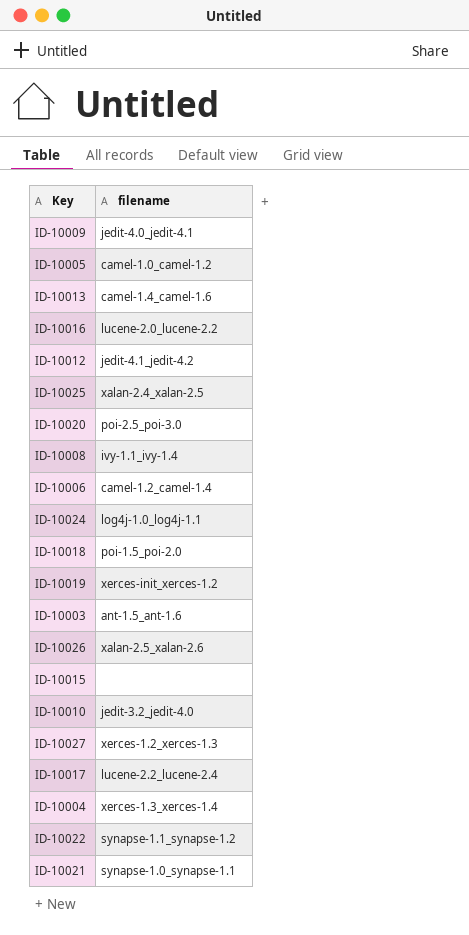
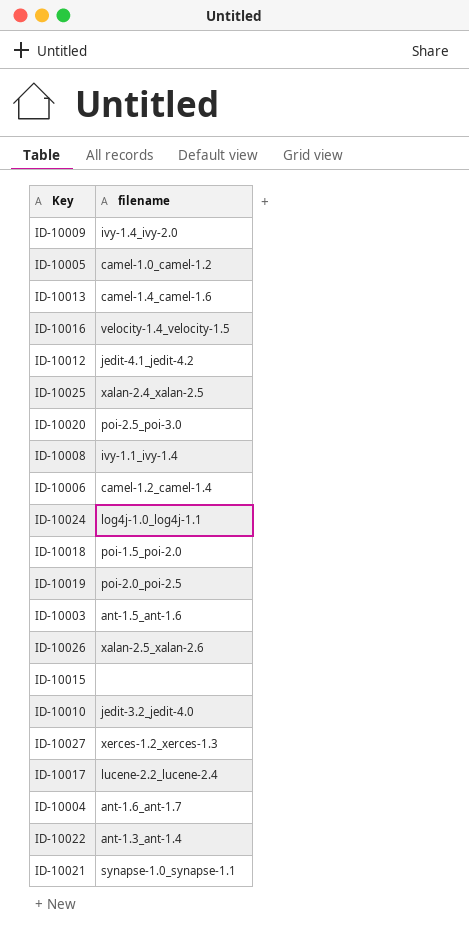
ID-10009 | filename: jedit-4.0_jedit-4.1 -> ivy-1.4_ivy-2.0
ID-10016 | filename: lucene-2.0_lucene-2.2 -> velocity-1.4_velocity-1.5
ID-10019 | filename: xerces-init_xerces-1.2 -> poi-2.0_poi-2.5
ID-10004 | filename: xerces-1.3_xerces-1.4 -> ant-1.6_ant-1.7
ID-10022 | filename: synapse-1.1_synapse-1.2 -> ant-1.3_ant-1.4

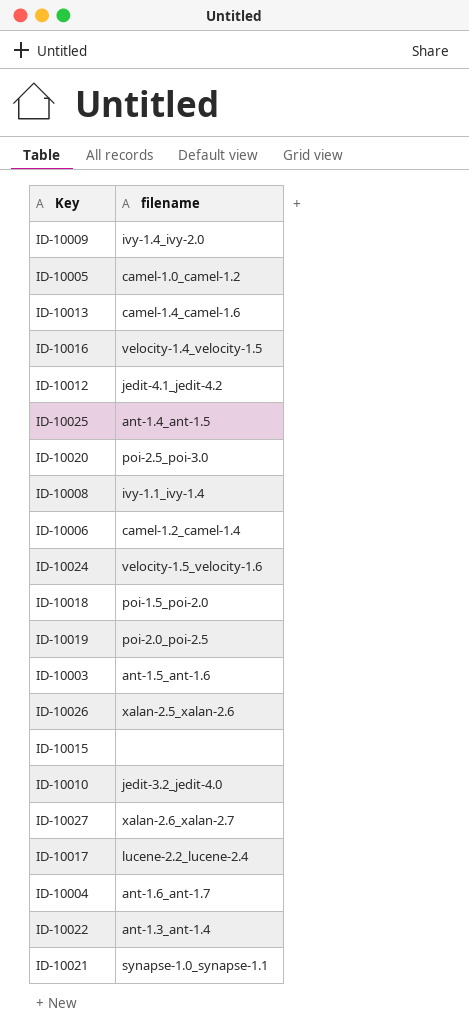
ID-10025 | filename: xalan-2.4_xalan-2.5 -> ant-1.4_ant-1.5
ID-10024 | filename: log4j-1.0_log4j-1.1 -> velocity-1.5_velocity-1.6
ID-10027 | filename: xerces-1.2_xerces-1.3 -> xalan-2.6_xalan-2.7

